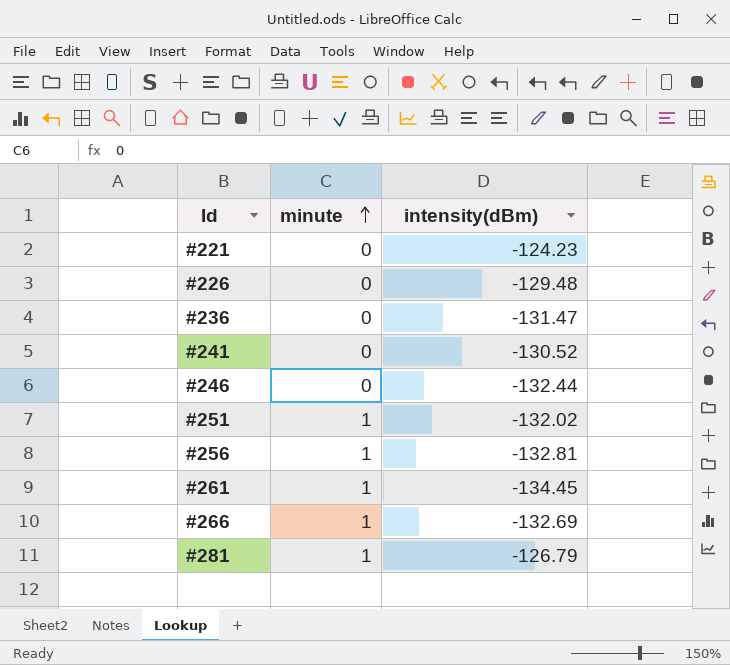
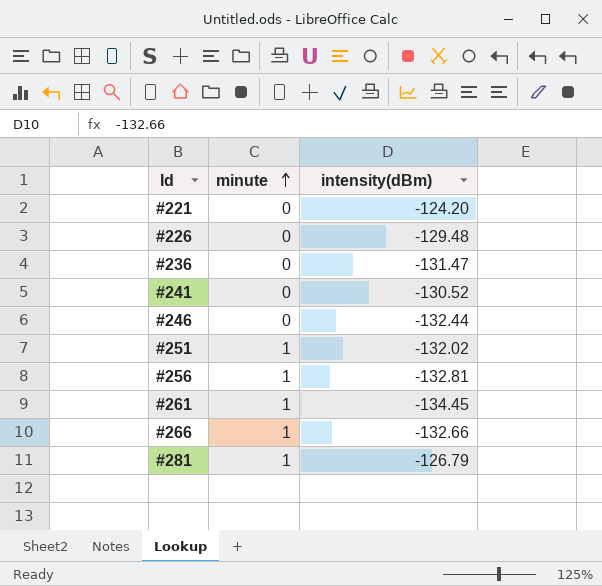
#221 | intensity(dBm): -124.23 -> -124.20
#266 | intensity(dBm): -132.69 -> -132.66

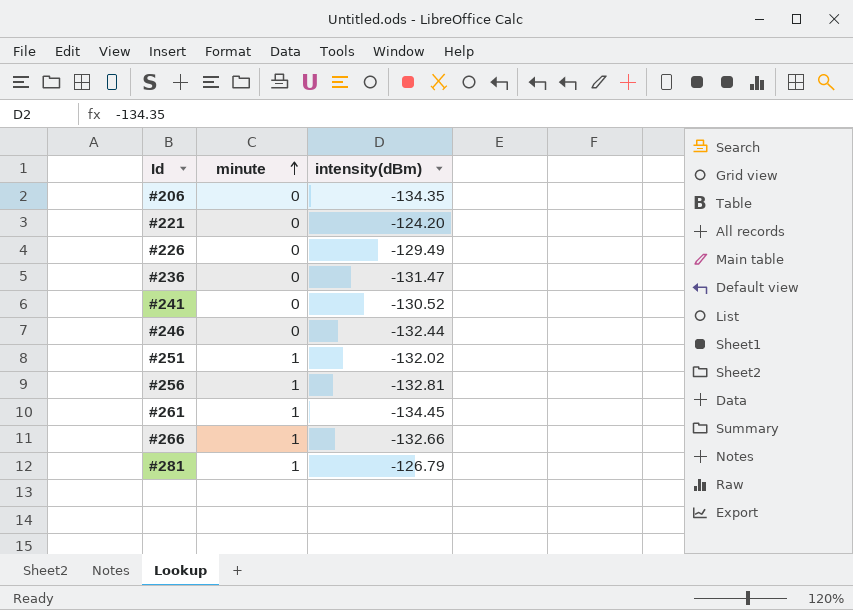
row #206: none -> 0 | -134.35
#226 | intensity(dBm): -129.48 -> -129.49

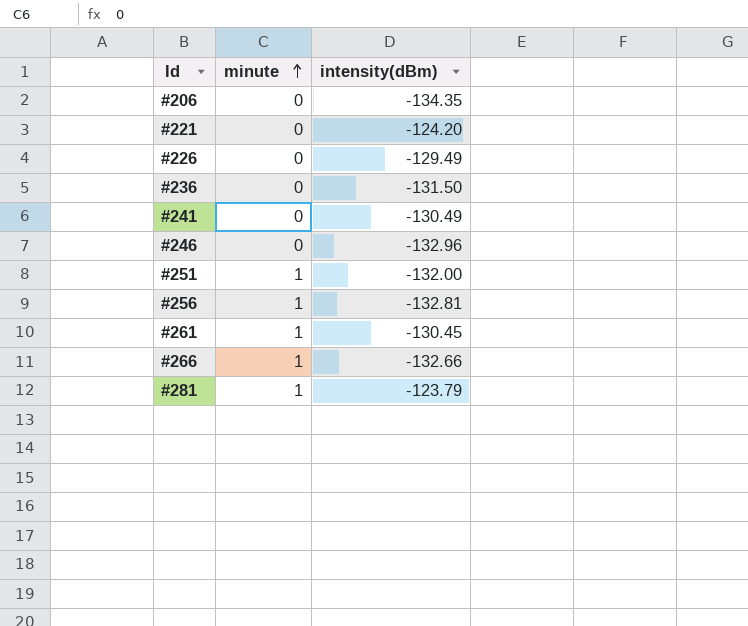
#236 | intensity(dBm): -131.47 -> -131.50
#241 | intensity(dBm): -130.52 -> -130.49
#246 | intensity(dBm): -132.44 -> -132.96
#251 | intensity(dBm): -132.02 -> -132.00
#261 | intensity(dBm): -134.45 -> -130.45
#281 | intensity(dBm): -126.79 -> -123.79

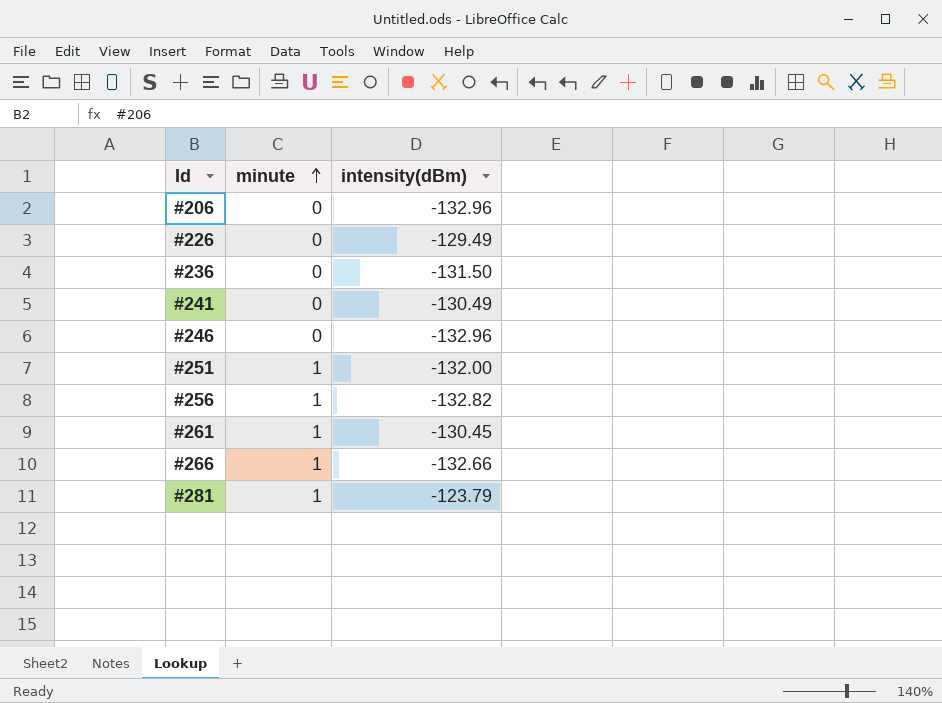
row #221: 0 | -124.20 -> none
#206 | intensity(dBm): -134.35 -> -132.96
#256 | intensity(dBm): -132.81 -> -132.82

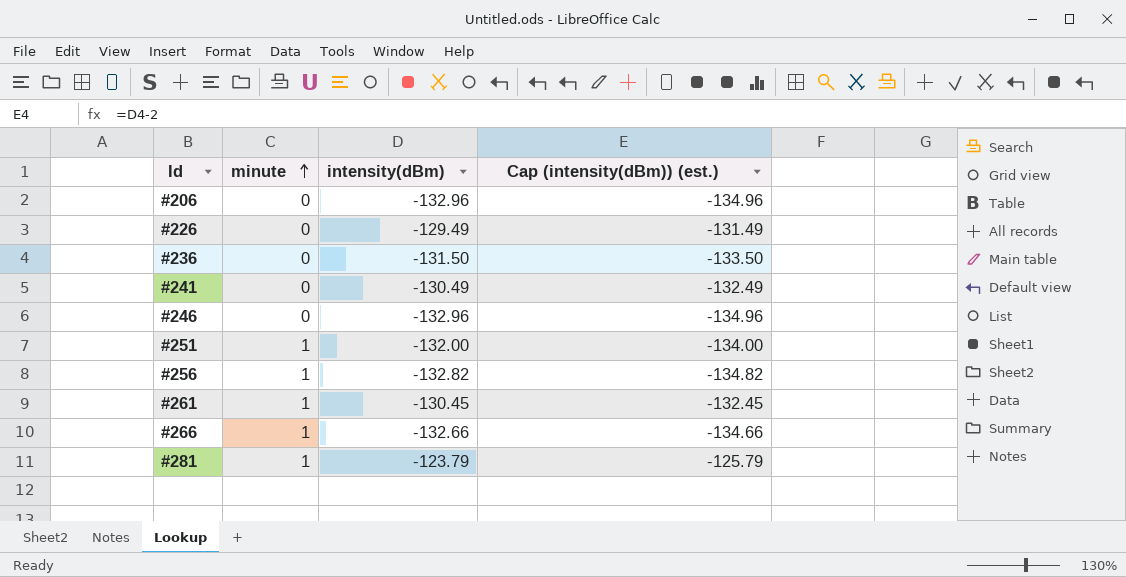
column Cap (intensity(dBm)) (est.) | formula: none -> [intensity(dBm)] - 2

